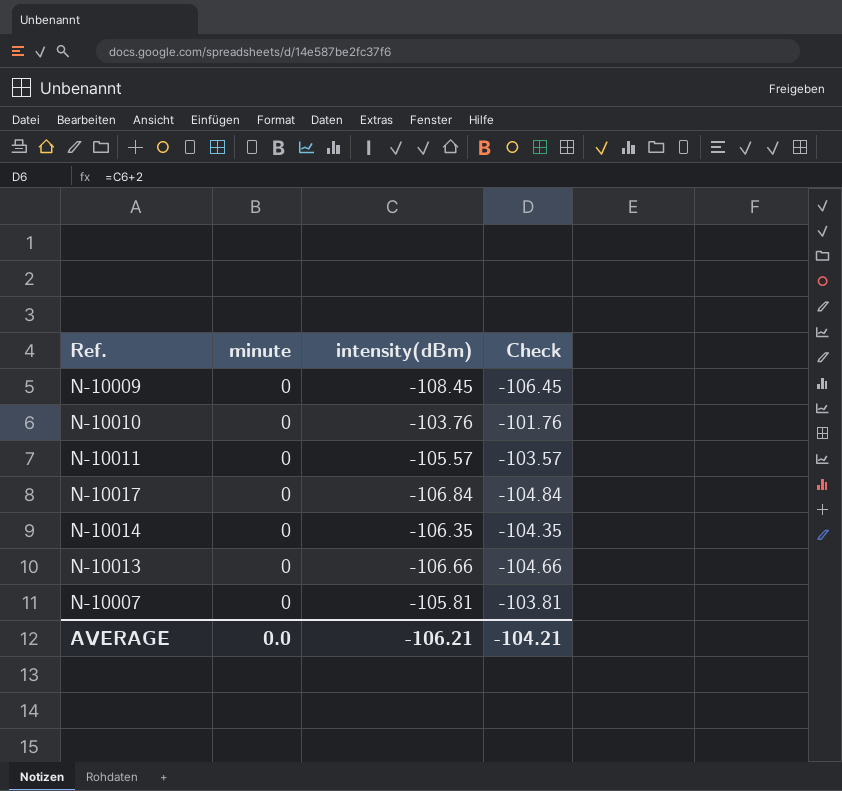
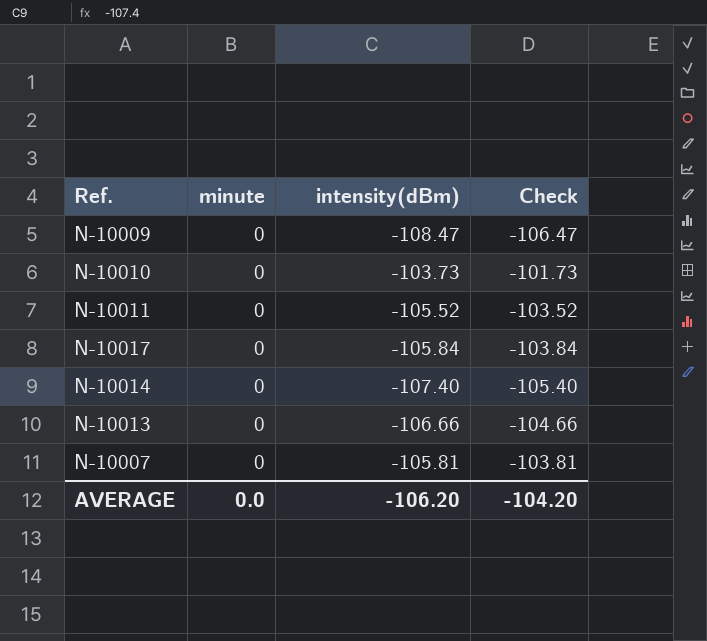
N-10009 | intensity(dBm): -108.45 -> -108.47
N-10009 | Check: -106.45 -> -106.47
N-10010 | intensity(dBm): -103.76 -> -103.73
N-10010 | Check: -101.76 -> -101.73
N-10011 | intensity(dBm): -105.57 -> -105.52
N-10011 | Check: -103.57 -> -103.52
N-10017 | intensity(dBm): -106.84 -> -105.84
N-10017 | Check: -104.84 -> -103.84
N-10014 | intensity(dBm): -106.35 -> -107.40
N-10014 | Check: -104.35 -> -105.40
AVERAGE | intensity(dBm): -106.21 -> -106.20
AVERAGE | Check: -104.21 -> -104.20

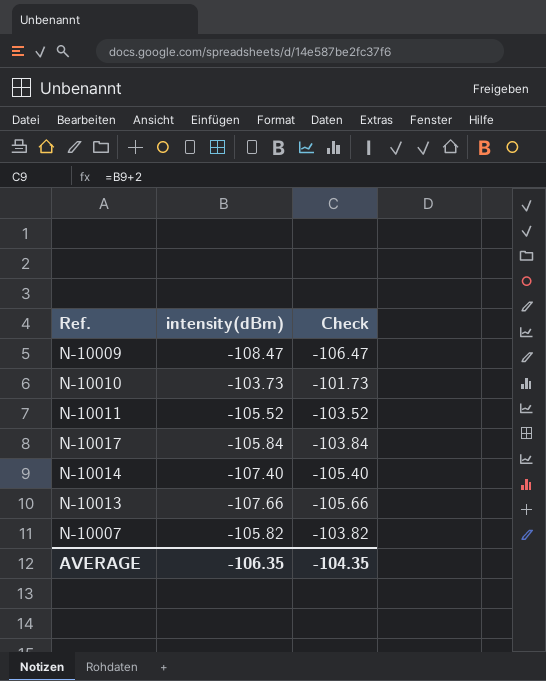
column minute | position: 2 -> none
N-10013 | intensity(dBm): -106.66 -> -107.66
N-10013 | Check: -104.66 -> -105.66
N-10007 | intensity(dBm): -105.81 -> -105.82
N-10007 | Check: -103.81 -> -103.82
AVERAGE | intensity(dBm): -106.20 -> -106.35
AVERAGE | Check: -104.20 -> -104.35

